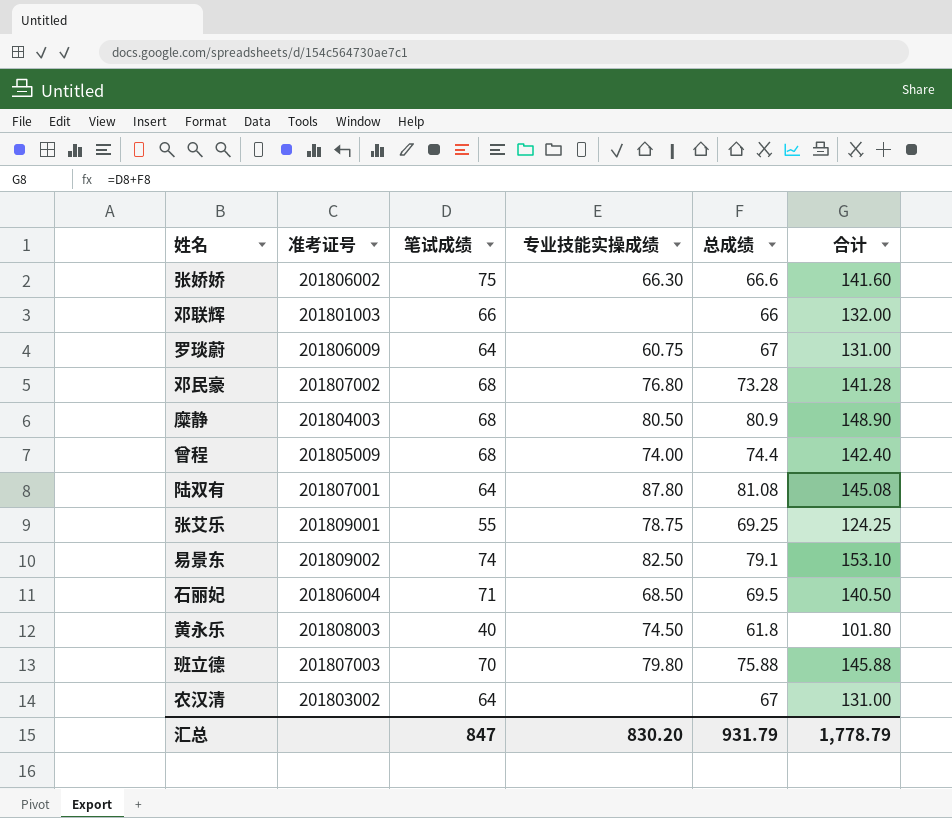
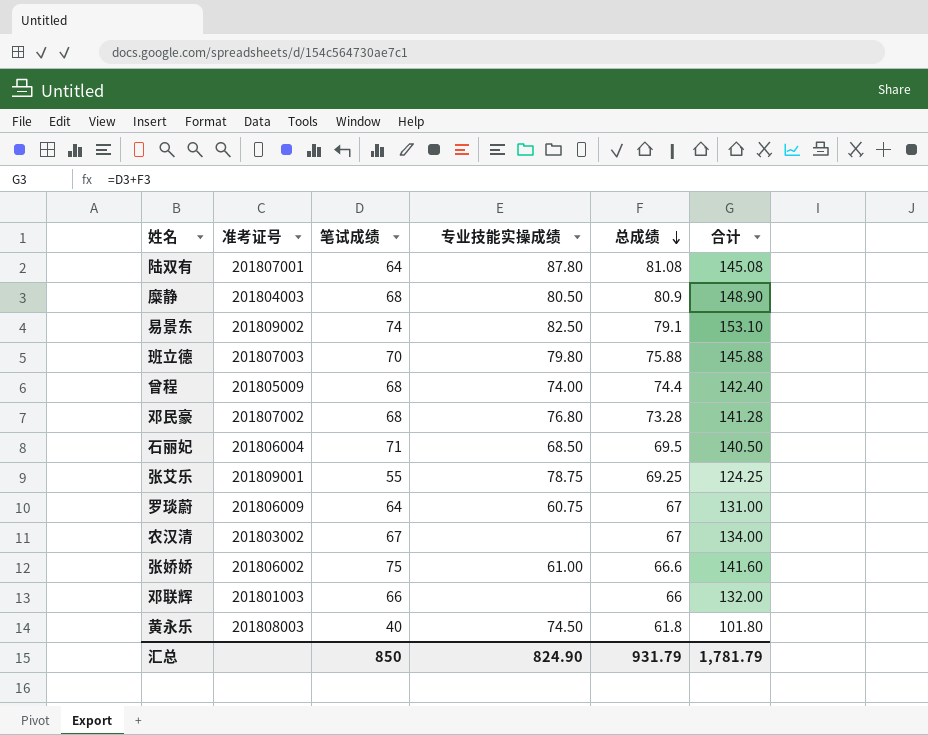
row order: none -> 总成绩 descending
农汉清 | 笔试成绩: 64 -> 67
农汉清 | 合计: 131.00 -> 134.00
张娇娇 | 专业技能实操成绩: 66.30 -> 61.00
汇总 | 笔试成绩: 847 -> 850
汇总 | 专业技能实操成绩: 830.20 -> 824.90
汇总 | 合计: 1,778.79 -> 1,781.79

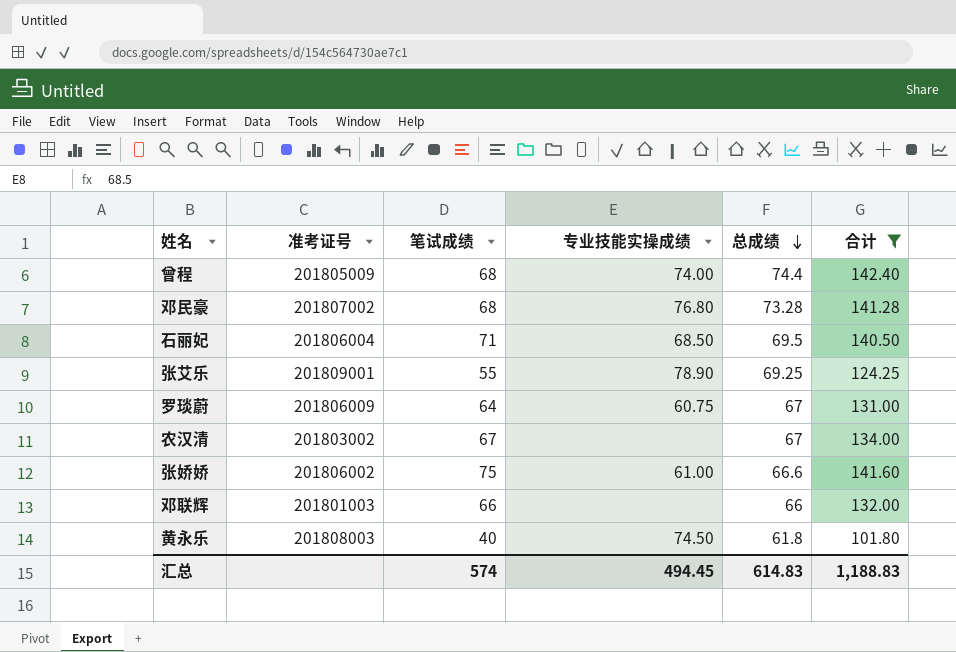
filter: none -> 合计 <= 142.40
张艾乐 | 专业技能实操成绩: 78.75 -> 78.90
汇总 | 笔试成绩: 850 -> 574
汇总 | 专业技能实操成绩: 824.90 -> 494.45
汇总 | 总成绩: 931.79 -> 614.83
汇总 | 合计: 1,781.79 -> 1,188.83

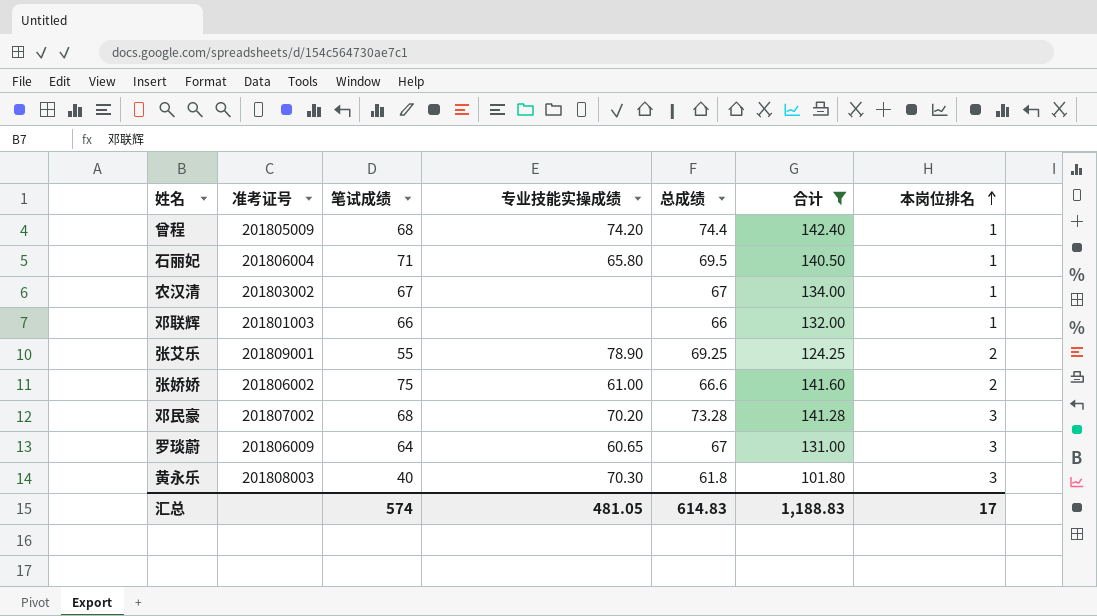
row order: 总成绩 descending -> 本岗位排名 ascending
column 本岗位排名 | position: none -> 7
曾程 | 专业技能实操成绩: 74.00 -> 74.20
石丽妃 | 专业技能实操成绩: 68.50 -> 65.80
邓民豪 | 专业技能实操成绩: 76.80 -> 70.20
罗琰蔚 | 专业技能实操成绩: 60.75 -> 60.65
黄永乐 | 专业技能实操成绩: 74.50 -> 70.30
汇总 | 专业技能实操成绩: 494.45 -> 481.05

